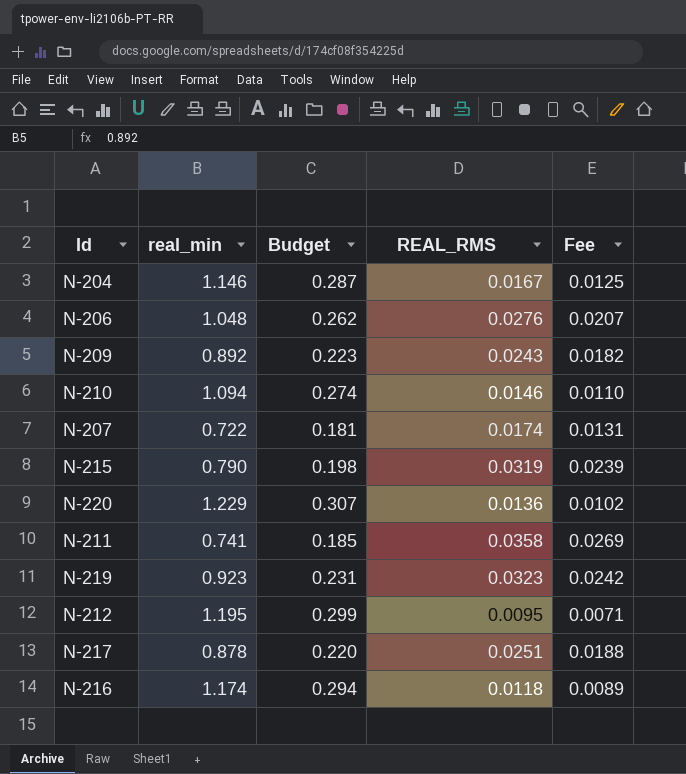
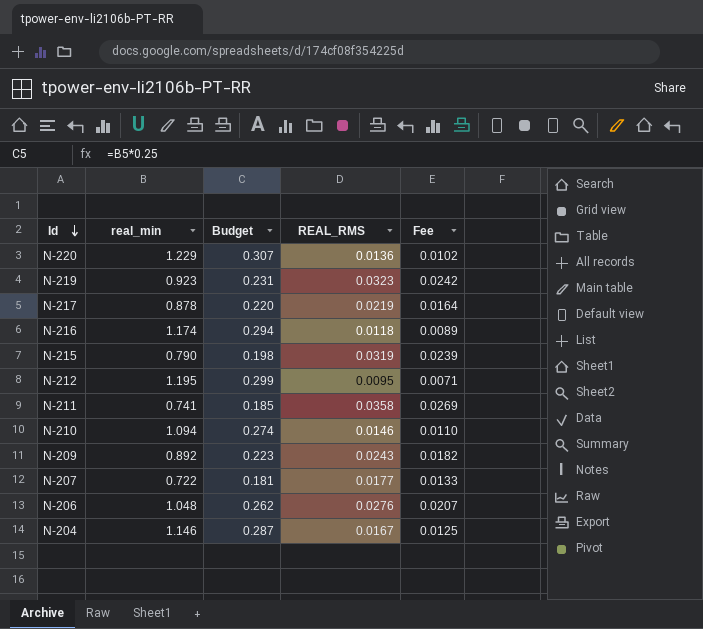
row order: none -> Id descending
N-217 | REAL_RMS: 0.0251 -> 0.0219
N-217 | Fee: 0.0188 -> 0.0164
N-207 | REAL_RMS: 0.0174 -> 0.0177
N-207 | Fee: 0.0131 -> 0.0133

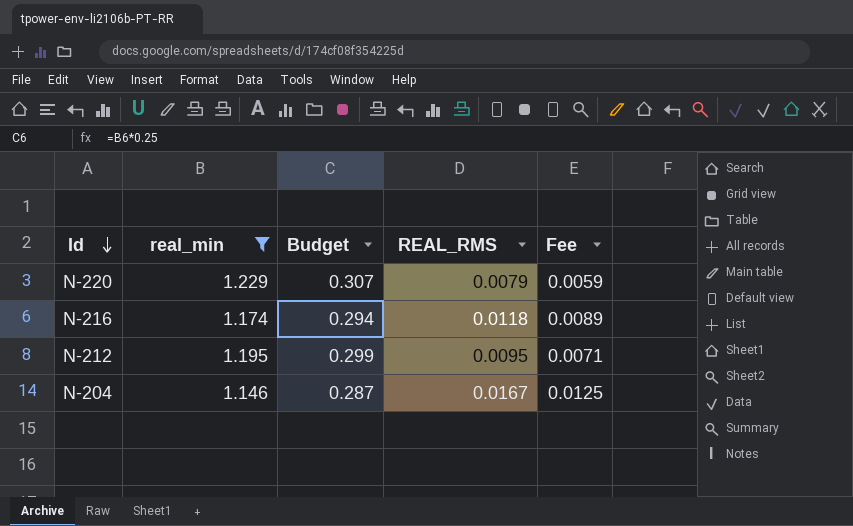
filter: none -> real_min >= 1.146
N-220 | REAL_RMS: 0.0136 -> 0.0079
N-220 | Fee: 0.0102 -> 0.0059

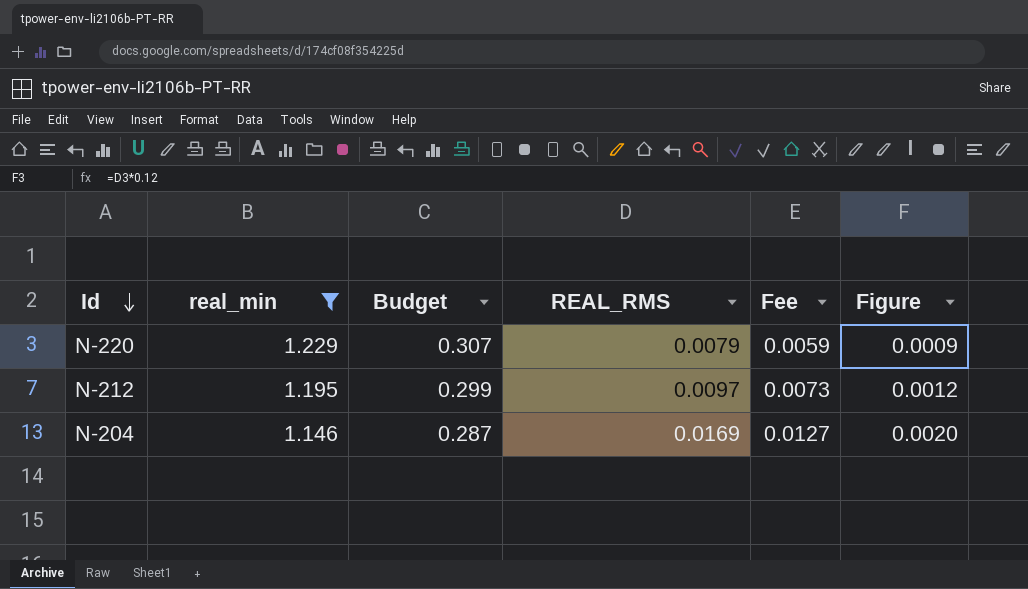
column Figure | formula: none -> [REAL_RMS] * 0.12
row N-216: 1.174 | 0.294 | 0.0118 | 0.0089 -> none
N-212 | REAL_RMS: 0.0095 -> 0.0097
N-212 | Fee: 0.0071 -> 0.0073
N-204 | REAL_RMS: 0.0167 -> 0.0169
N-204 | Fee: 0.0125 -> 0.0127

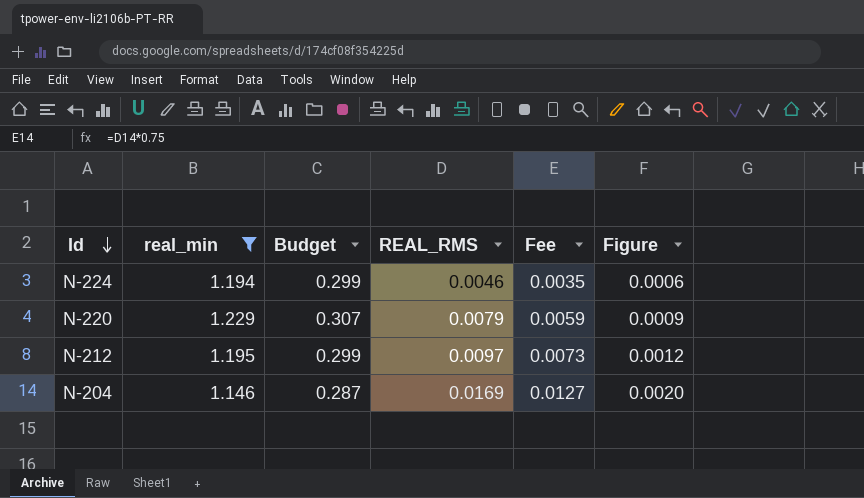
row N-224: none -> 1.194 | 0.299 | 0.0046 | 0.0035 | 0.0006

